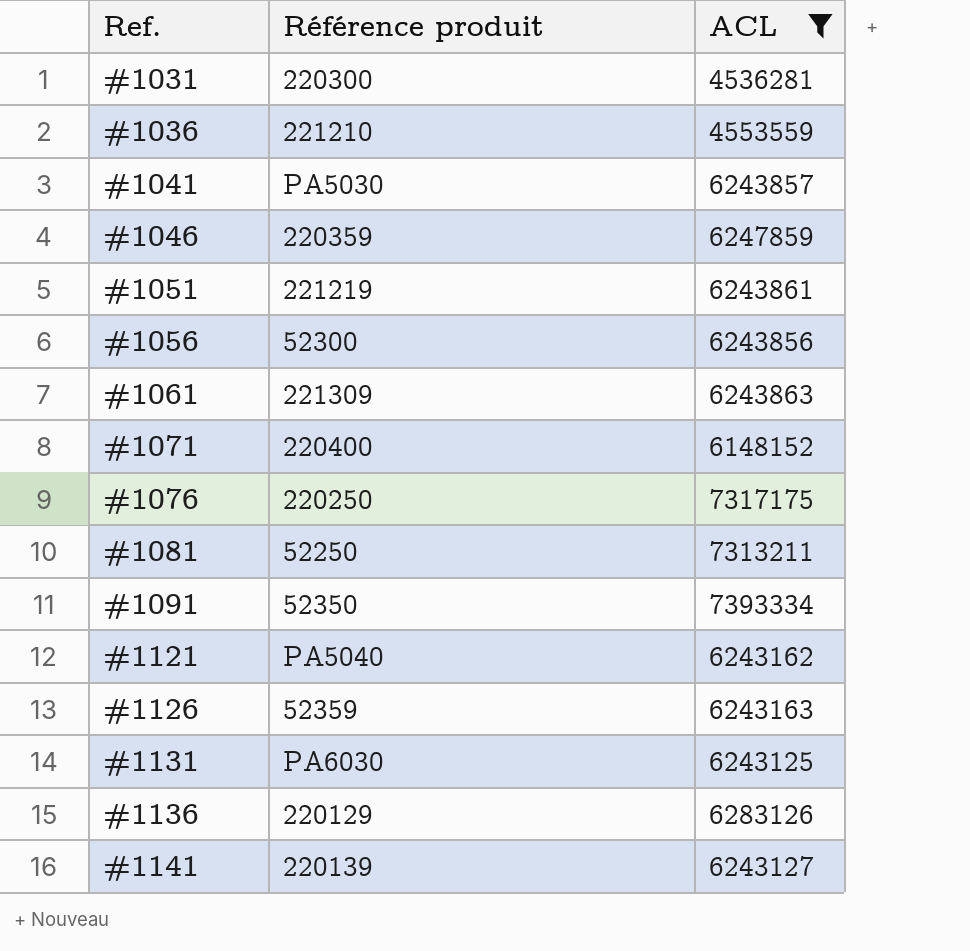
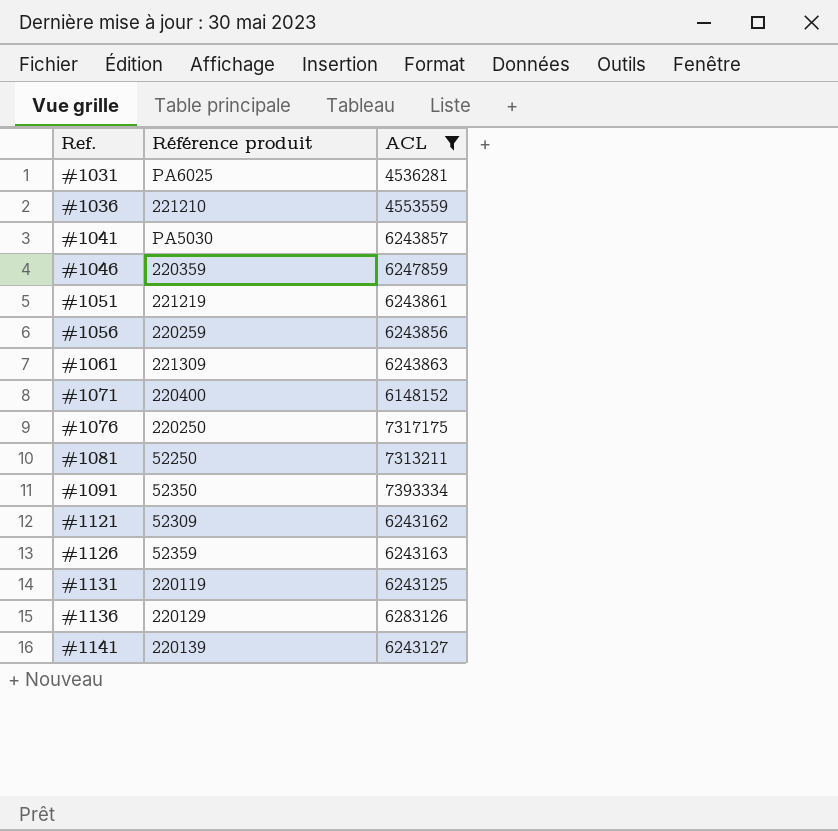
#1031 | Référence produit: 220300 -> PA6025
#1056 | Référence produit: 52300 -> 220259
#1121 | Référence produit: PA5040 -> 52309
#1131 | Référence produit: PA6030 -> 220119

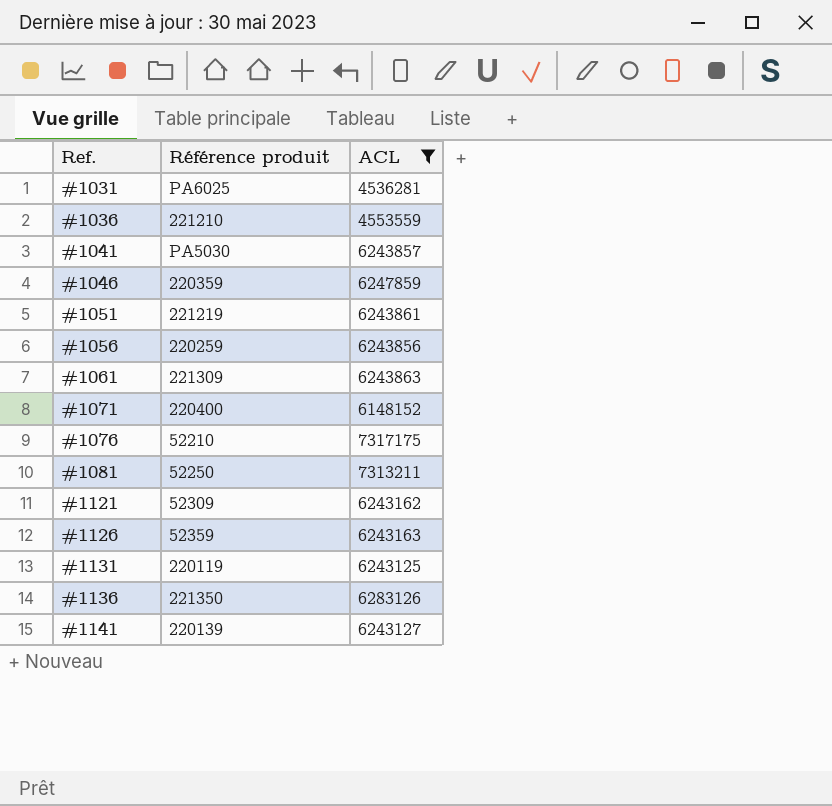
row #1091: 52350 | 7393334 -> none
#1076 | Référence produit: 220250 -> 52210
#1136 | Référence produit: 220129 -> 221350

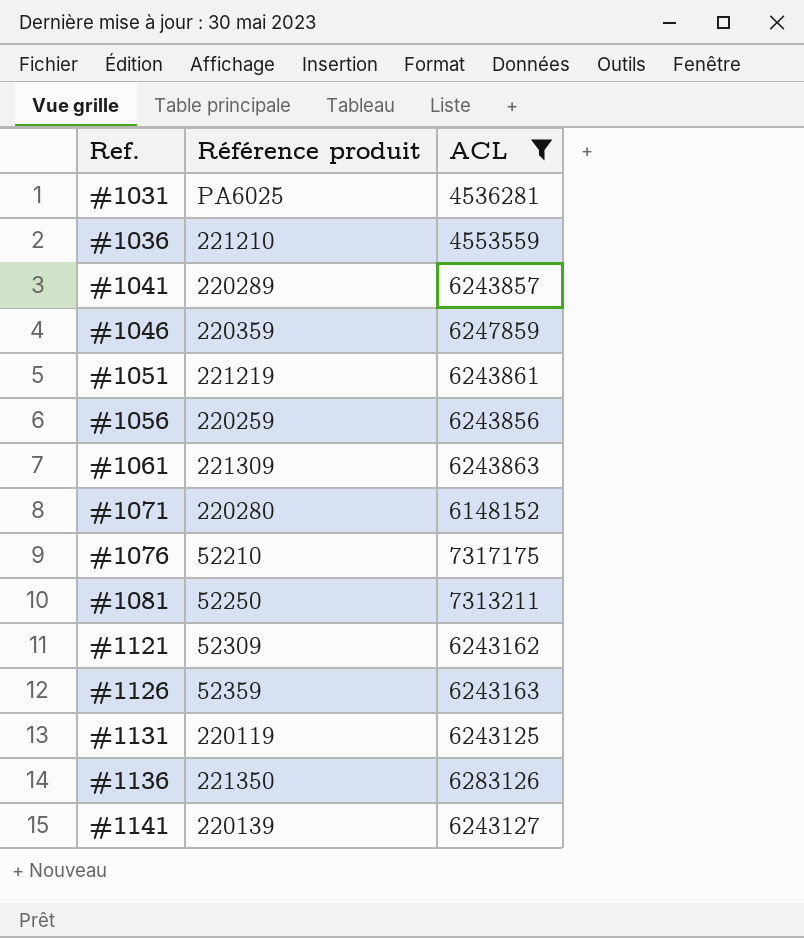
#1041 | Référence produit: PA5030 -> 220289
#1071 | Référence produit: 220400 -> 220280

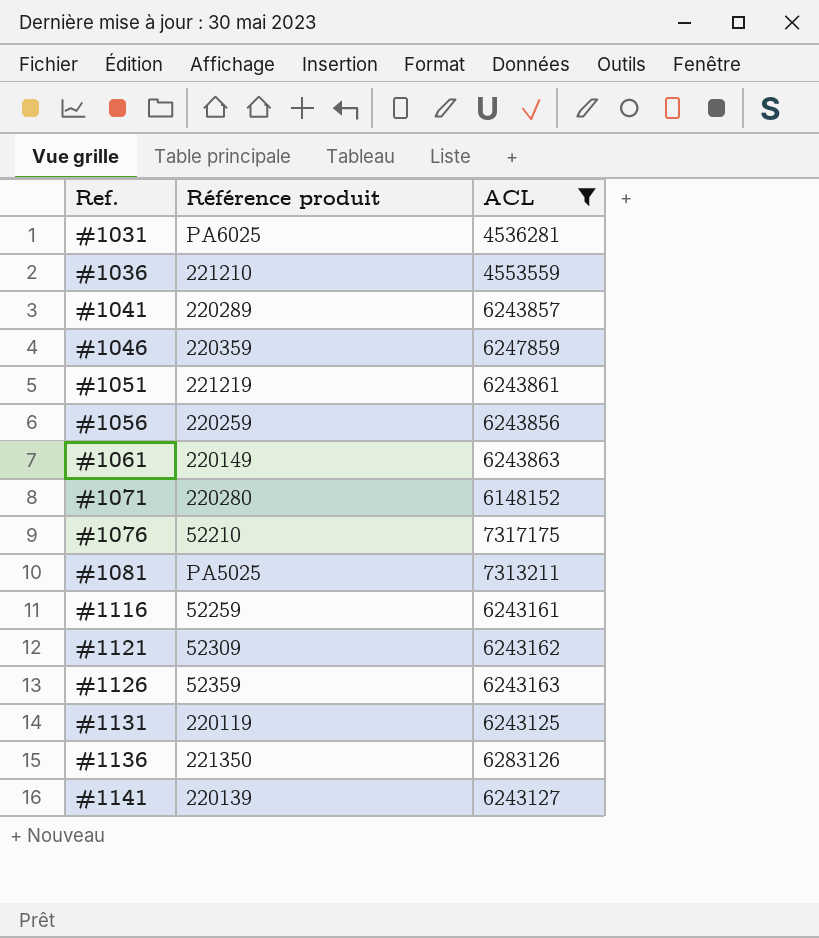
#1061 | Référence produit: 221309 -> 220149
#1081 | Référence produit: 52250 -> PA5025
row #1116: none -> 52259 | 6243161

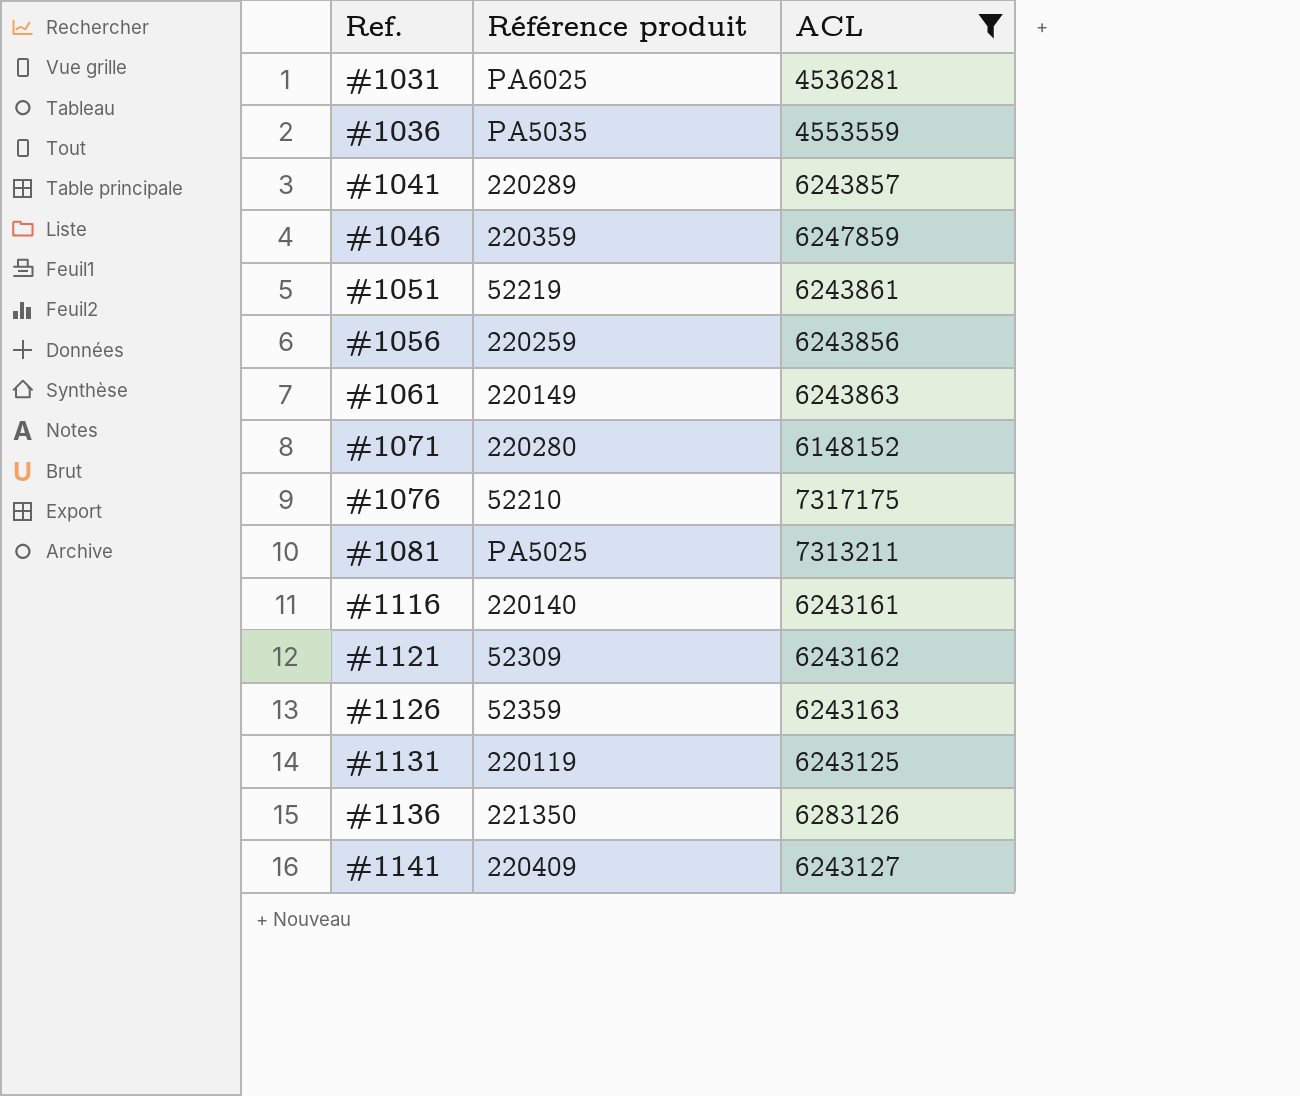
#1036 | Référence produit: 221210 -> PA5035
#1051 | Référence produit: 221219 -> 52219
#1116 | Référence produit: 52259 -> 220140
#1141 | Référence produit: 220139 -> 220409

